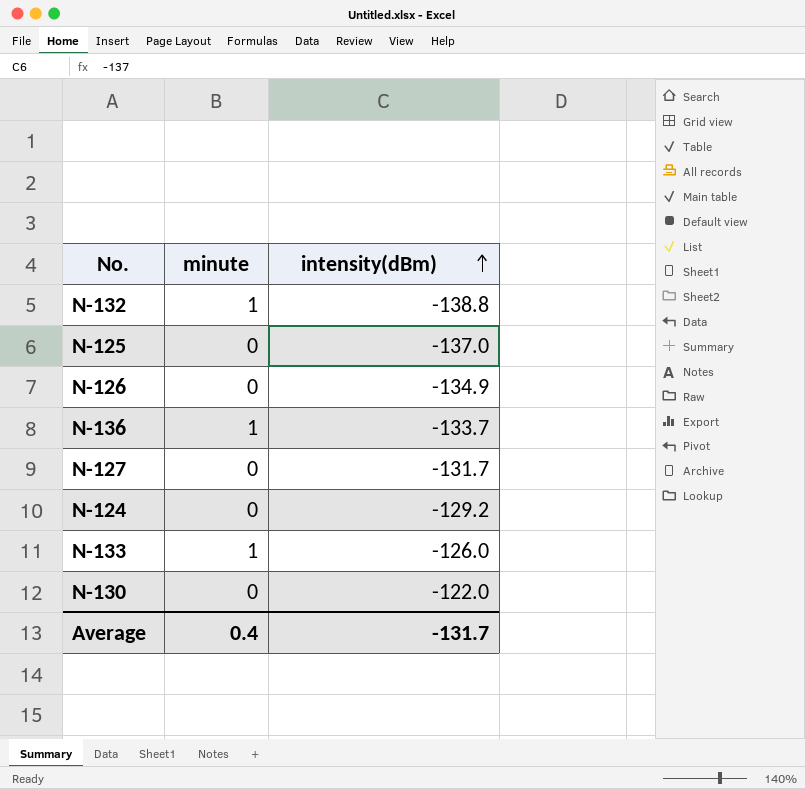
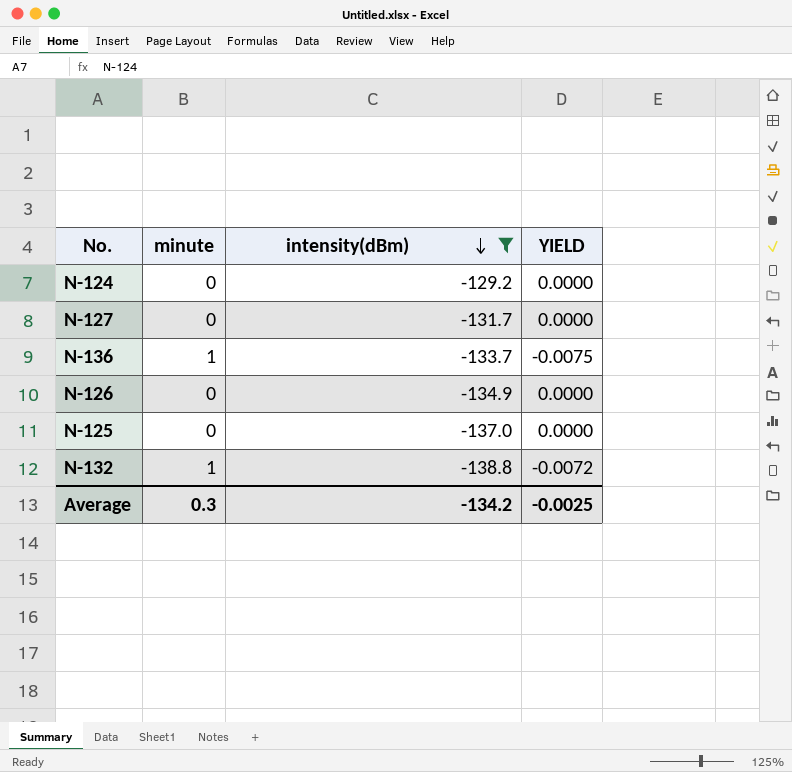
filter: none -> intensity(dBm) <= -129.2
row order: intensity(dBm) ascending -> intensity(dBm) descending
column YIELD | formula: none -> [minute] / [intensity(dBm)]
Average | minute: 0.4 -> 0.3
Average | intensity(dBm): -131.7 -> -134.2

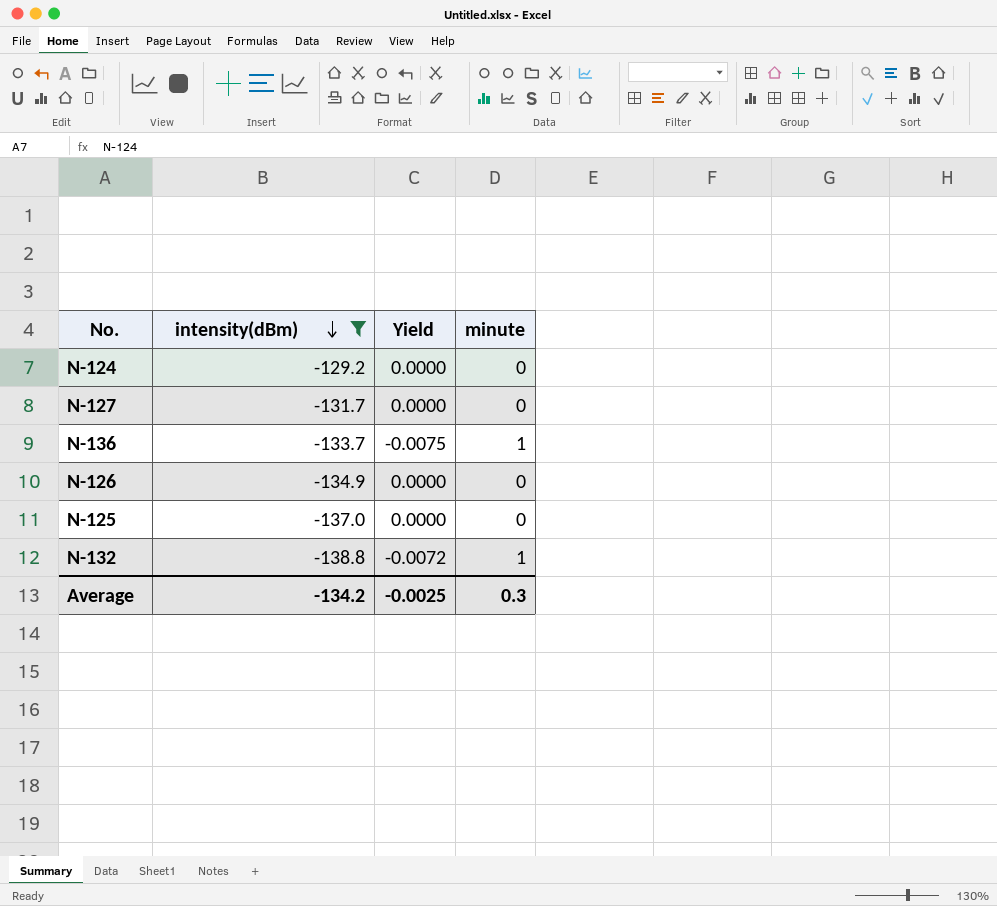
column name: YIELD -> Yield
column minute | position: 2 -> 4

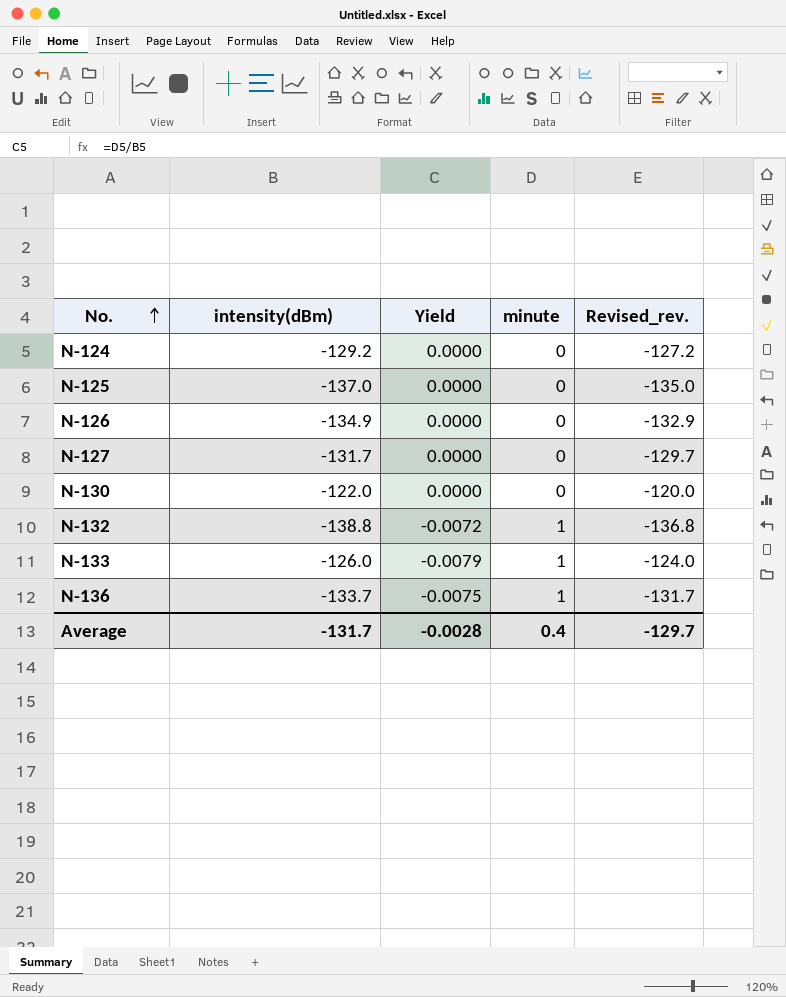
filter: intensity(dBm) <= -129.2 -> none
row order: intensity(dBm) descending -> No. ascending
column Revised_rev. | formula: none -> [intensity(dBm)] + 2
Average | intensity(dBm): -134.2 -> -131.7
Average | Yield: -0.0025 -> -0.0028
Average | minute: 0.3 -> 0.4

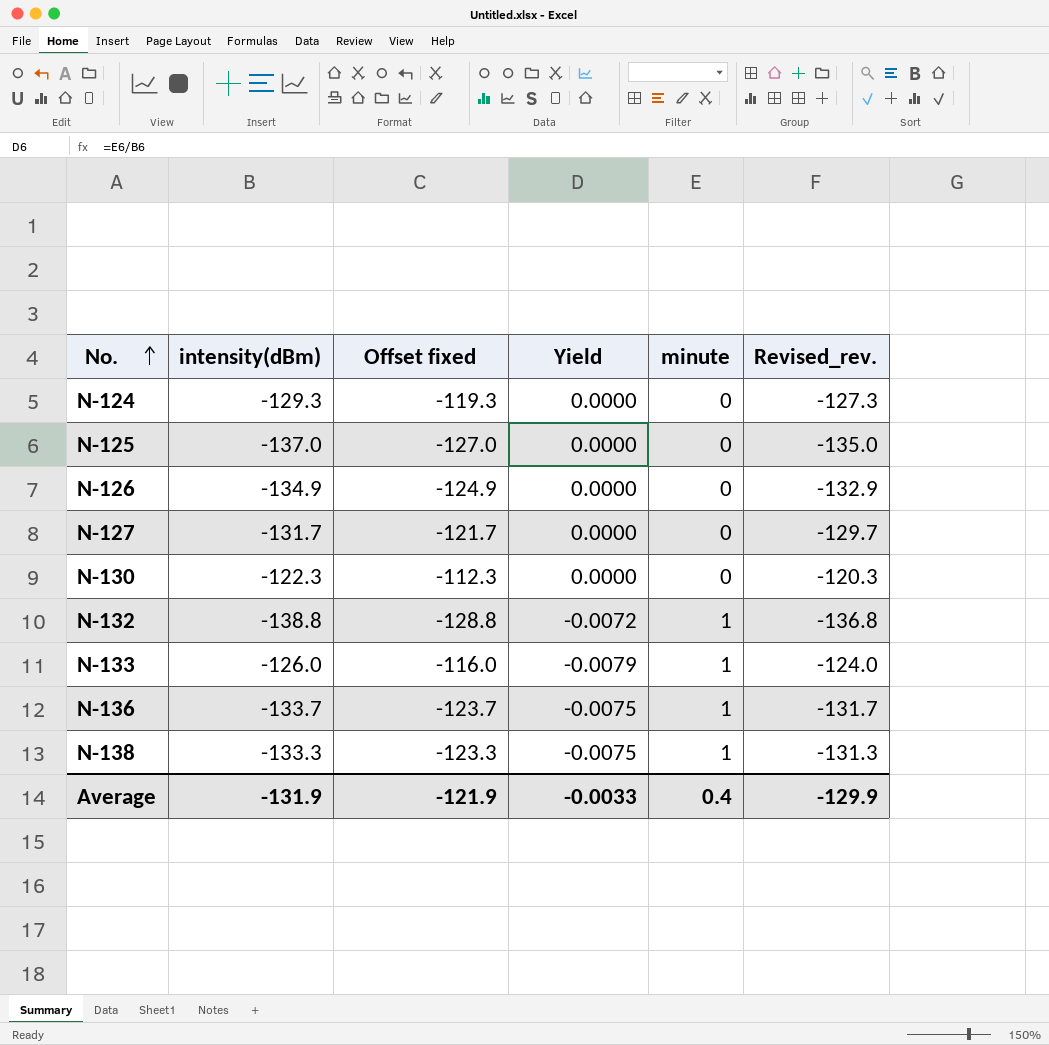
column Offset fixed | formula: none -> [intensity(dBm)] + 10
N-124 | intensity(dBm): -129.2 -> -129.3
N-124 | Revised_rev.: -127.2 -> -127.3
N-130 | intensity(dBm): -122.0 -> -122.3
N-130 | Revised_rev.: -120.0 -> -120.3
row N-138: none -> -133.3 | -123.3 | -0.0075 | 1 | -131.3
Average | intensity(dBm): -131.7 -> -131.9
Average | Yield: -0.0028 -> -0.0033
Average | Revised_rev.: -129.7 -> -129.9

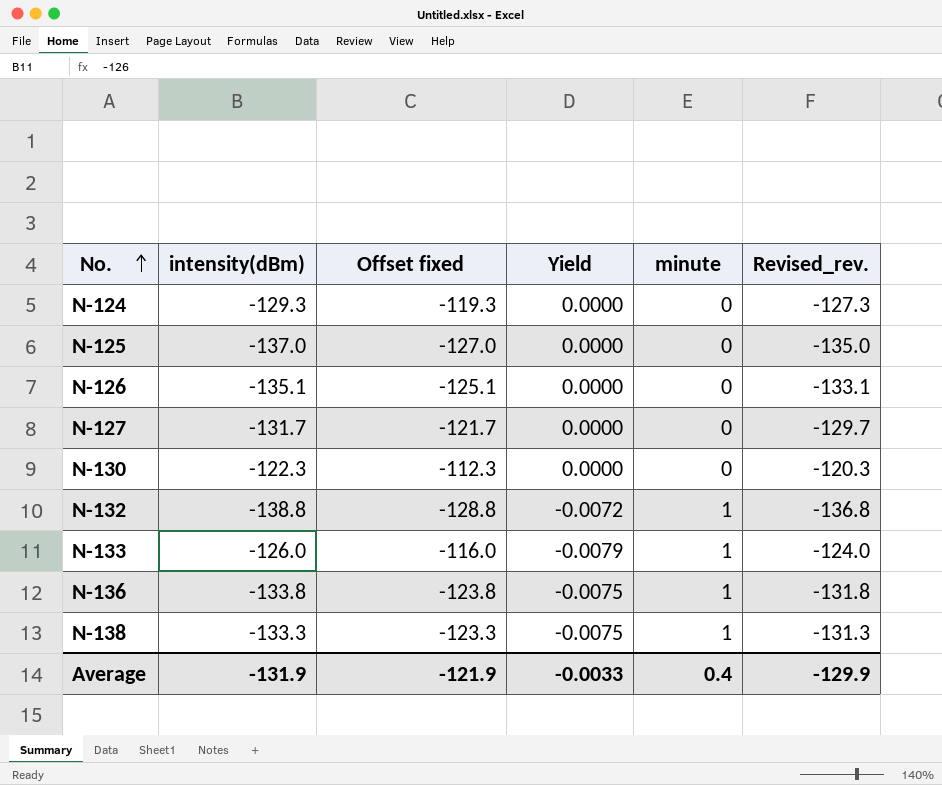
N-126 | intensity(dBm): -134.9 -> -135.1
N-126 | Offset fixed: -124.9 -> -125.1
N-126 | Revised_rev.: -132.9 -> -133.1
N-136 | intensity(dBm): -133.7 -> -133.8
N-136 | Offset fixed: -123.7 -> -123.8
N-136 | Revised_rev.: -131.7 -> -131.8

